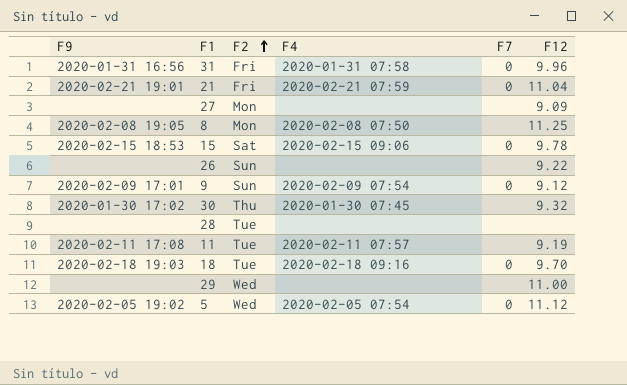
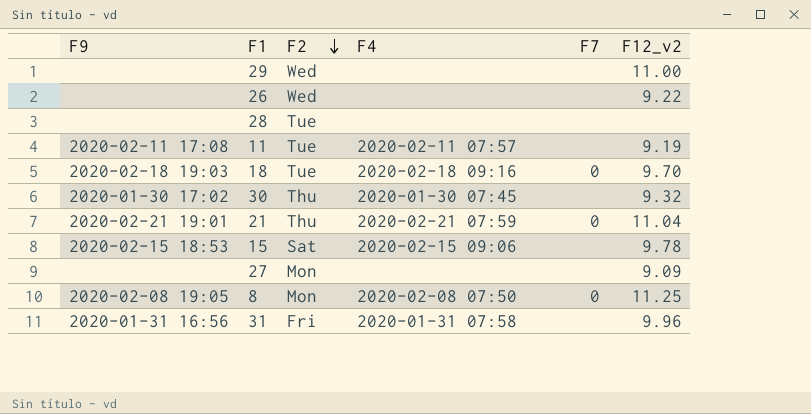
row order: F2 ascending -> F2 descending
column name: F12 -> F12_v2
row 9: 2020-02-09 17:01 | Sun | 2020-02-09 07:54 | 0 | 9.12 -> none
row 5: 2020-02-05 19:02 | Wed | 2020-02-05 07:54 | 0 | 11.12 -> none
26 | F2: Sun -> Wed
21 | F2: Fri -> Thu
15 | F7: 0 -> none
8 | F7: none -> 0
31 | F7: 0 -> none

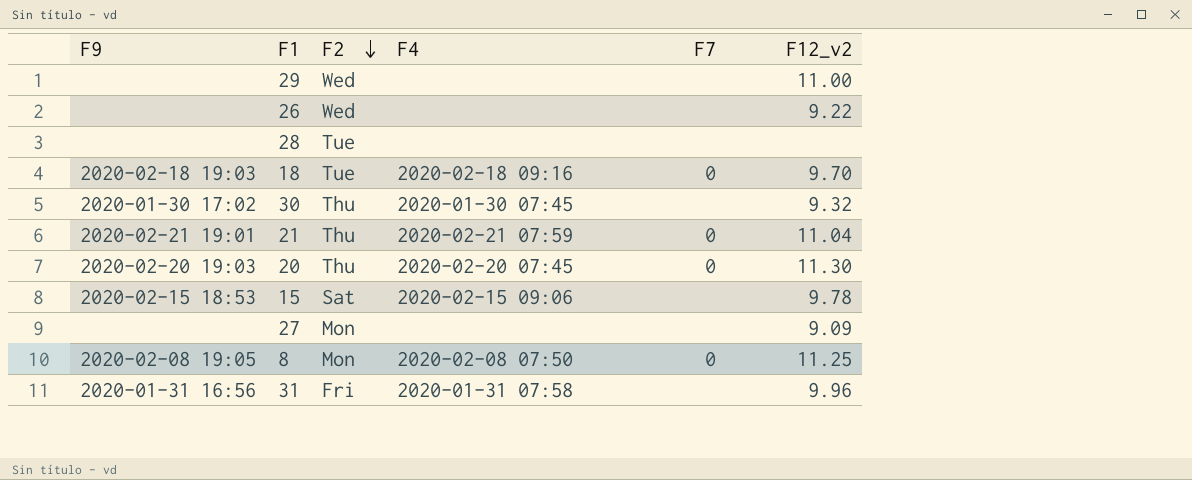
row 11: 2020-02-11 17:08 | Tue | 2020-02-11 07:57 | none | 9.19 -> none
row 20: none -> 2020-02-20 19:03 | Thu | 2020-02-20 07:45 | 0 | 11.30

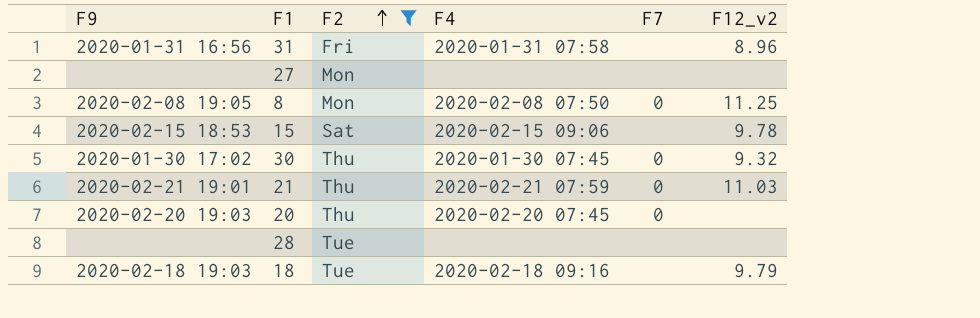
filter: none -> F2 != Wed
row order: F2 descending -> F2 ascending
31 | F12_v2: 9.96 -> 8.96
27 | F12_v2: 9.09 -> none
30 | F7: none -> 0
21 | F12_v2: 11.04 -> 11.03
20 | F12_v2: 11.30 -> none
18 | F7: 0 -> none
18 | F12_v2: 9.70 -> 9.79

